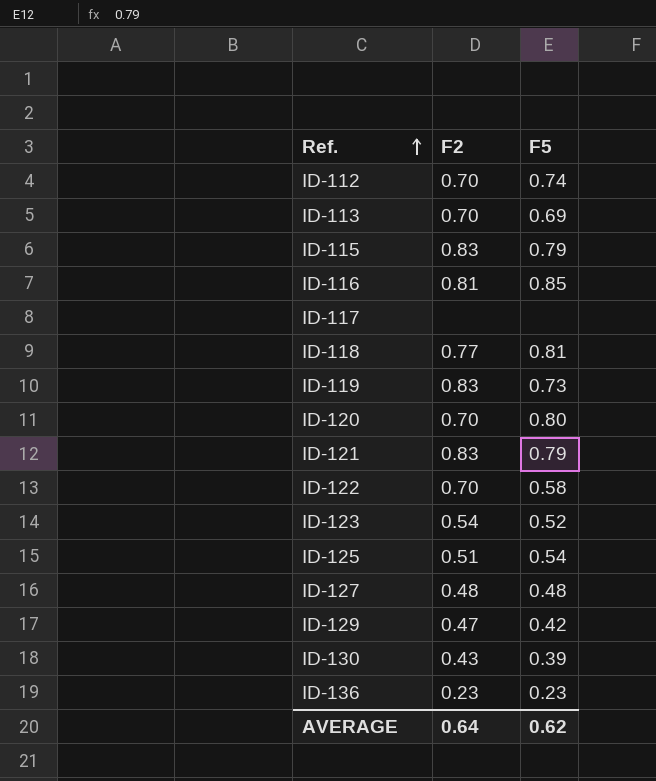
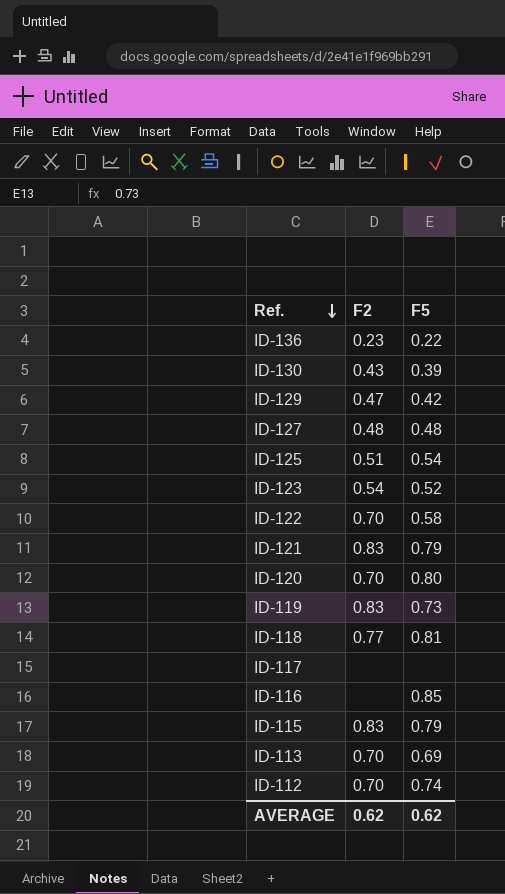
row order: Ref. ascending -> Ref. descending
ID-136 | F5: 0.23 -> 0.22
ID-116 | F2: 0.81 -> none
AVERAGE | F2: 0.64 -> 0.62

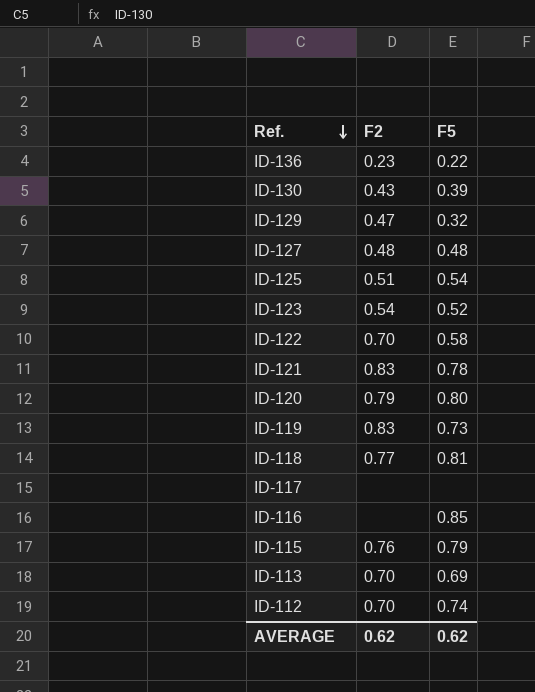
ID-129 | F5: 0.42 -> 0.32
ID-121 | F5: 0.79 -> 0.78
ID-120 | F2: 0.70 -> 0.79
ID-115 | F2: 0.83 -> 0.76

